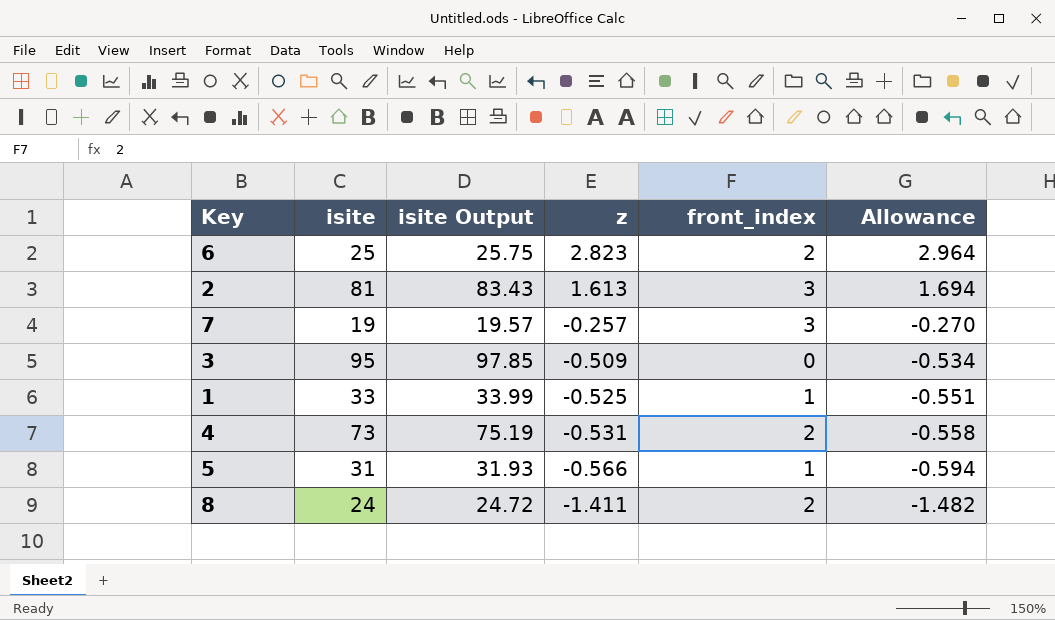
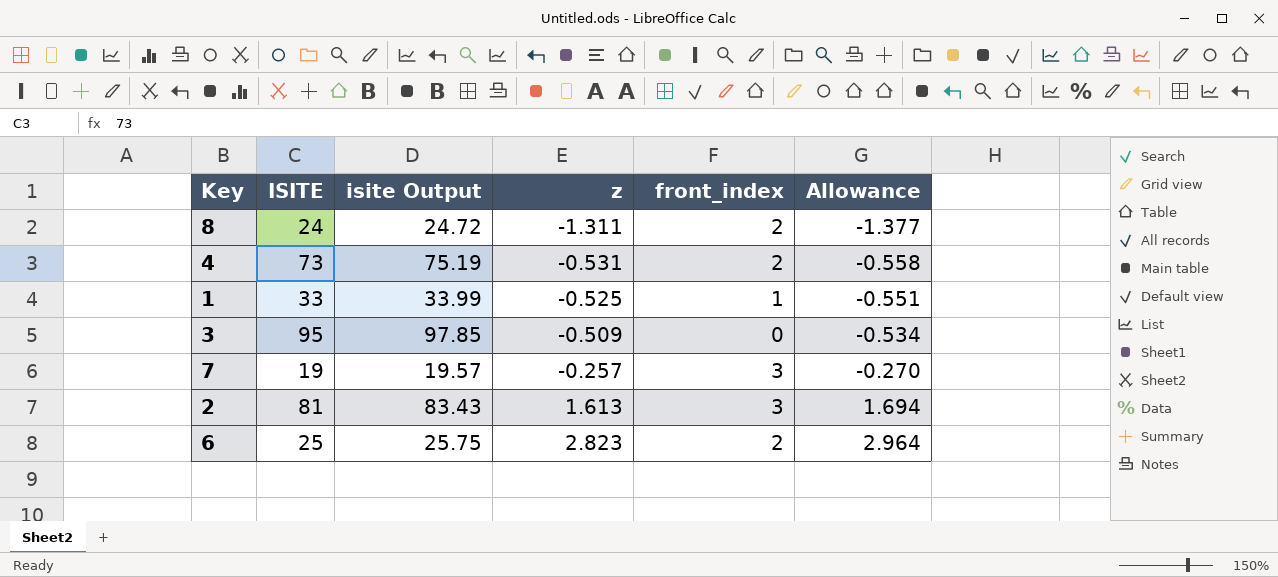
row order: z descending -> z ascending
column name: isite -> ISITE
row 5: 31 | 31.93 | -0.566 | 1 | -0.594 -> none
8 | z: -1.411 -> -1.311
8 | Allowance: -1.482 -> -1.377

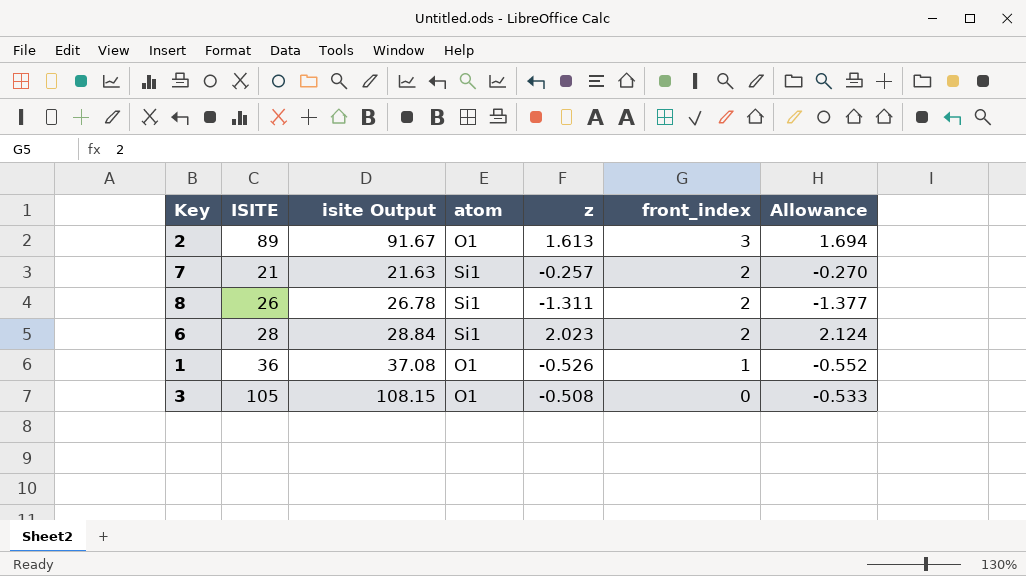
row order: z ascending -> front_index descending
column atom | position: none -> 4
row 4: 73 | 75.19 | -0.531 | 2 | -0.558 -> none
2 | ISITE: 81 -> 89
2 | isite Output: 83.43 -> 91.67
7 | ISITE: 19 -> 21
7 | isite Output: 19.57 -> 21.63
7 | front_index: 3 -> 2
8 | ISITE: 24 -> 26
8 | isite Output: 24.72 -> 26.78
6 | ISITE: 25 -> 28
6 | isite Output: 25.75 -> 28.84
6 | z: 2.823 -> 2.023
6 | Allowance: 2.964 -> 2.124
1 | ISITE: 33 -> 36
1 | isite Output: 33.99 -> 37.08
1 | z: -0.525 -> -0.526
1 | Allowance: -0.551 -> -0.552
3 | ISITE: 95 -> 105
3 | isite Output: 97.85 -> 108.15
3 | z: -0.509 -> -0.508
3 | Allowance: -0.534 -> -0.533

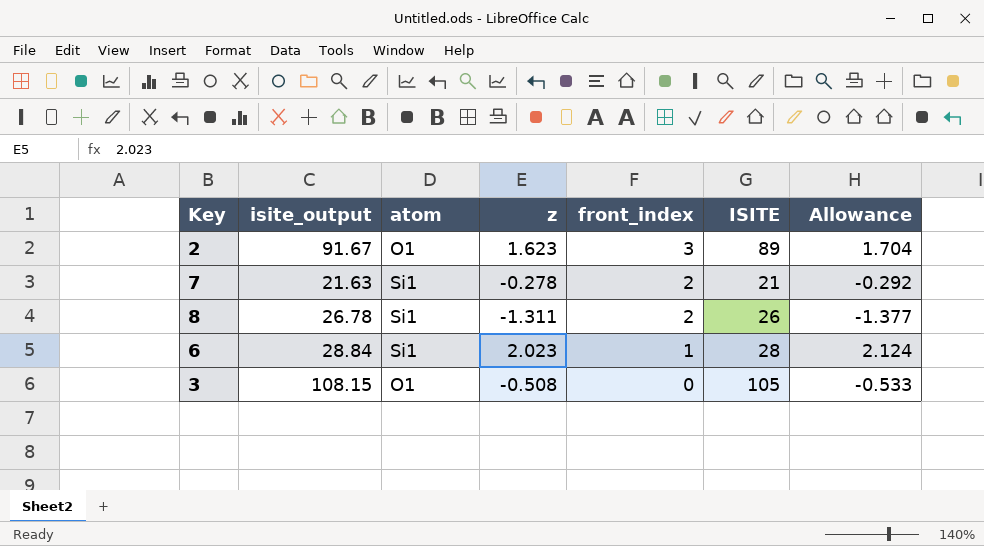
column name: isite Output -> isite_output
column ISITE | position: 2 -> 6
row 1: 36 | 37.08 | O1 | -0.526 | 1 | -0.552 -> none
2 | z: 1.613 -> 1.623
2 | Allowance: 1.694 -> 1.704
7 | z: -0.257 -> -0.278
7 | Allowance: -0.270 -> -0.292
6 | front_index: 2 -> 1

